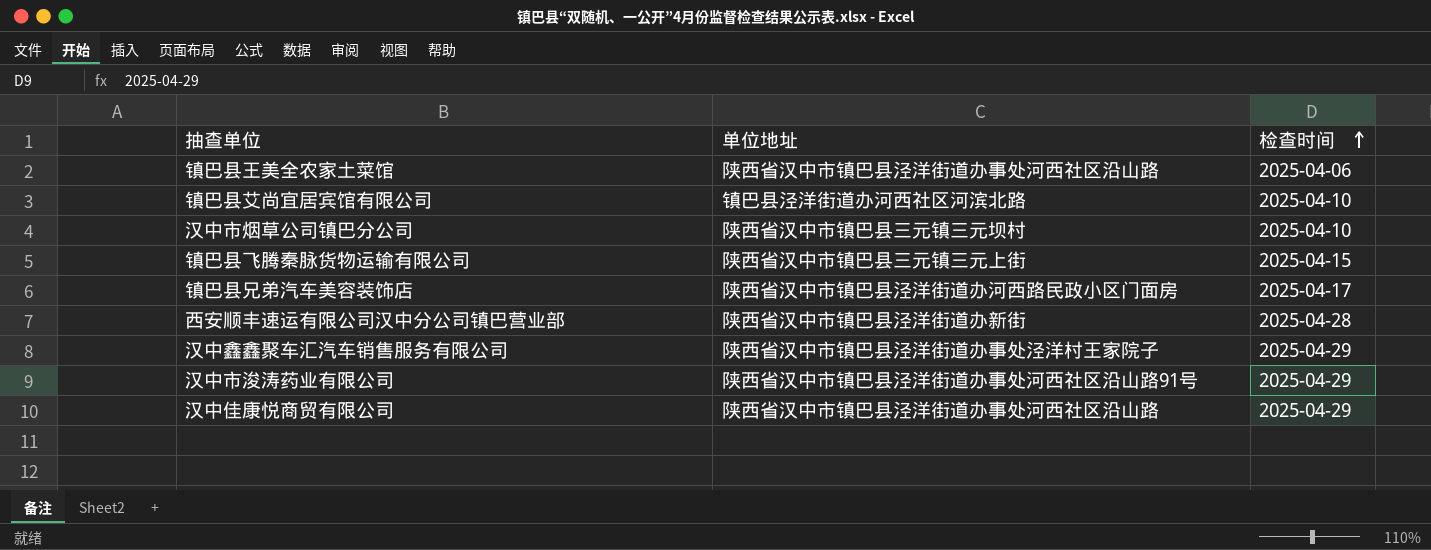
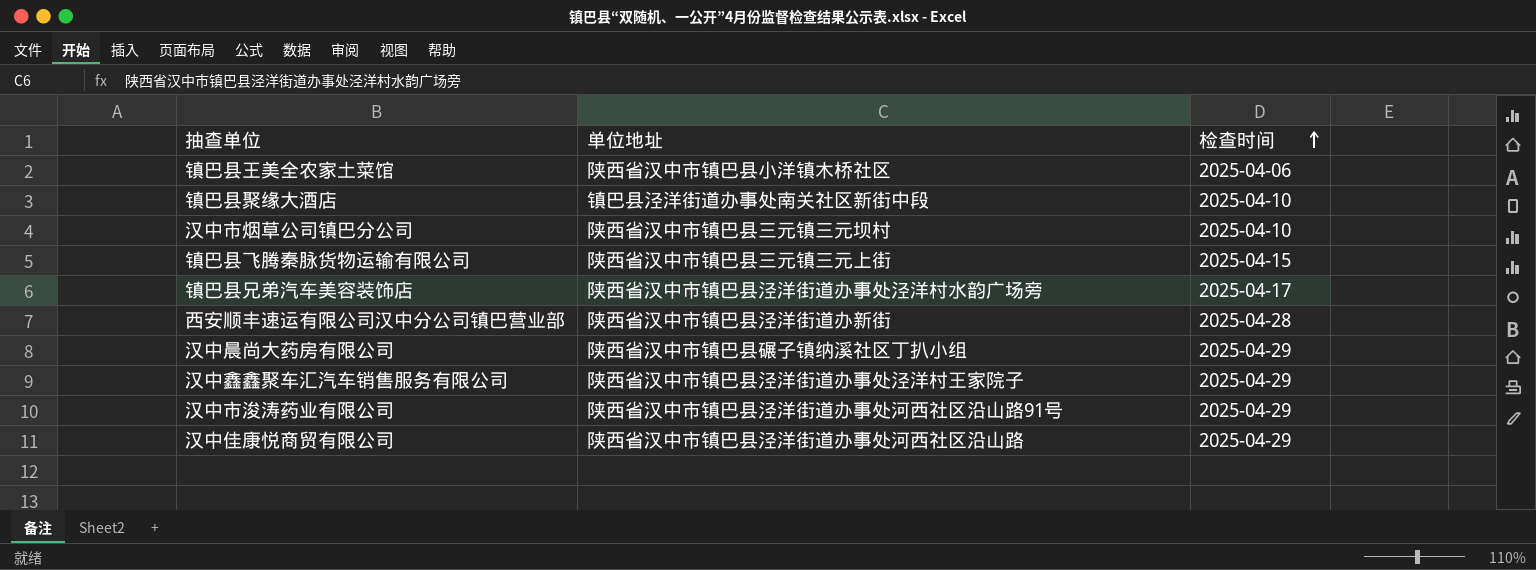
row 镇巴县艾尚宜居宾馆有限公司: 镇巴县泾洋街道办河西社区河滨北路 | 2025-04-10 -> none
镇巴县王美全农家土菜馆 | 单位地址: 陕西省汉中市镇巴县泾洋街道办事处河西社区沿山路 -> 陕西省汉中市镇巴县小洋镇木桥社区
row 镇巴县聚缘大酒店: none -> 镇巴县泾洋街道办事处南关社区新街中段 | 2025-04-10
镇巴县兄弟汽车美容装饰店 | 单位地址: 陕西省汉中市镇巴县泾洋街道办河西路民政小区门面房 -> 陕西省汉中市镇巴县泾洋街道办事处泾洋村水韵广场旁
row 汉中晨尚大药房有限公司: none -> 陕西省汉中市镇巴县碾子镇纳溪社区丁扒小组 | 2025-04-29

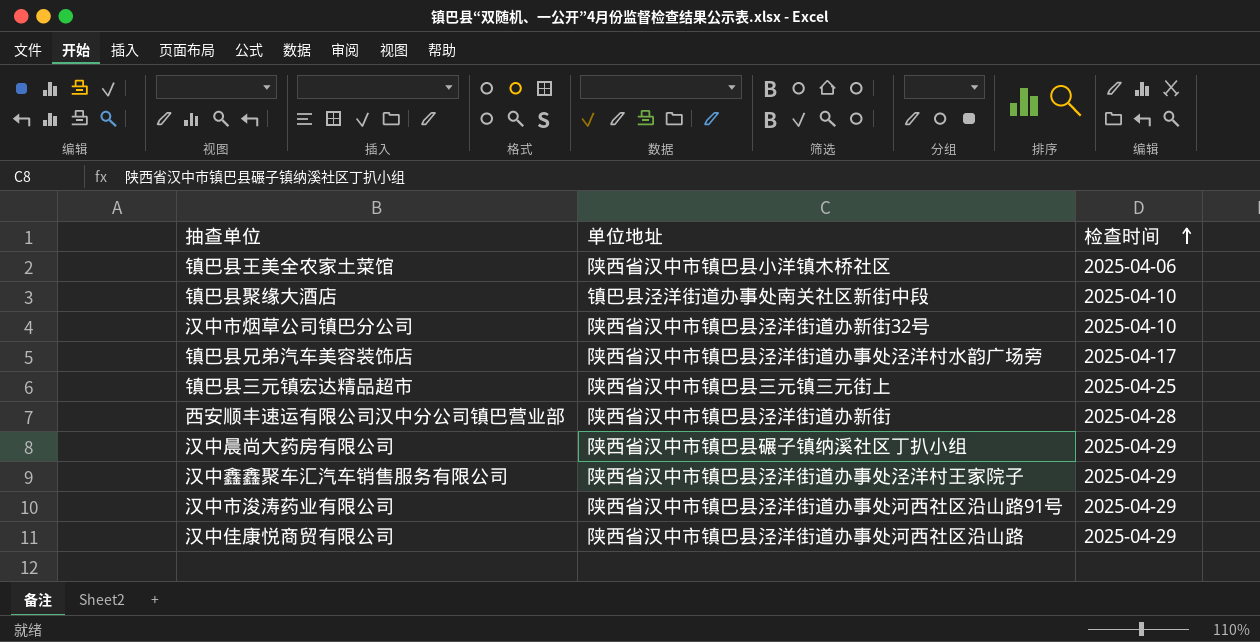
row 镇巴县飞腾秦脉货物运输有限公司: 陕西省汉中市镇巴县三元镇三元上街 | 2025-04-15 -> none
汉中市烟草公司镇巴分公司 | 单位地址: 陕西省汉中市镇巴县三元镇三元坝村 -> 陕西省汉中市镇巴县泾洋街道办新街32号
row 镇巴县三元镇宏达精品超市: none -> 陕西省汉中市镇巴县三元镇三元街上 | 2025-04-25

